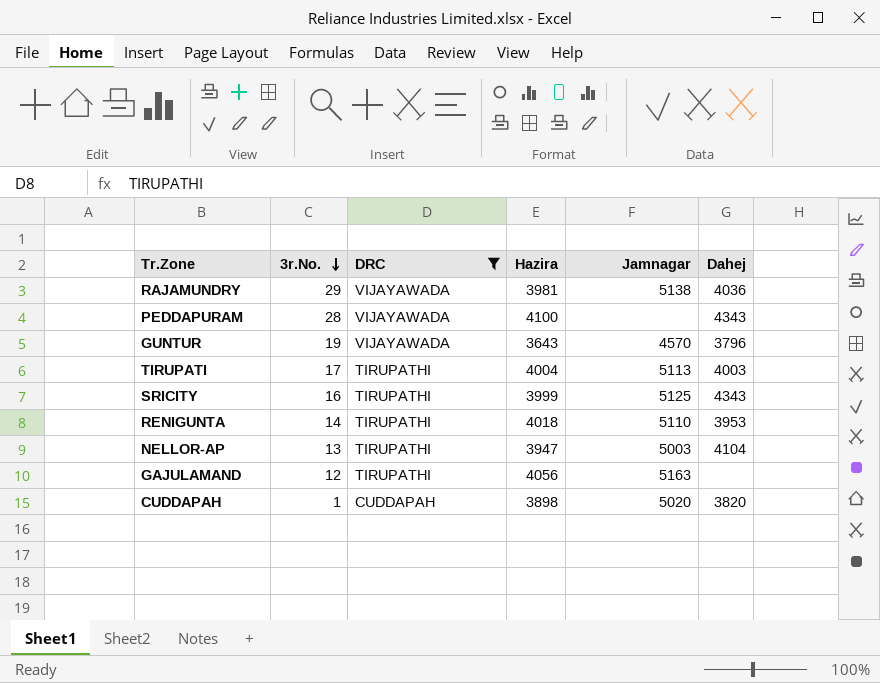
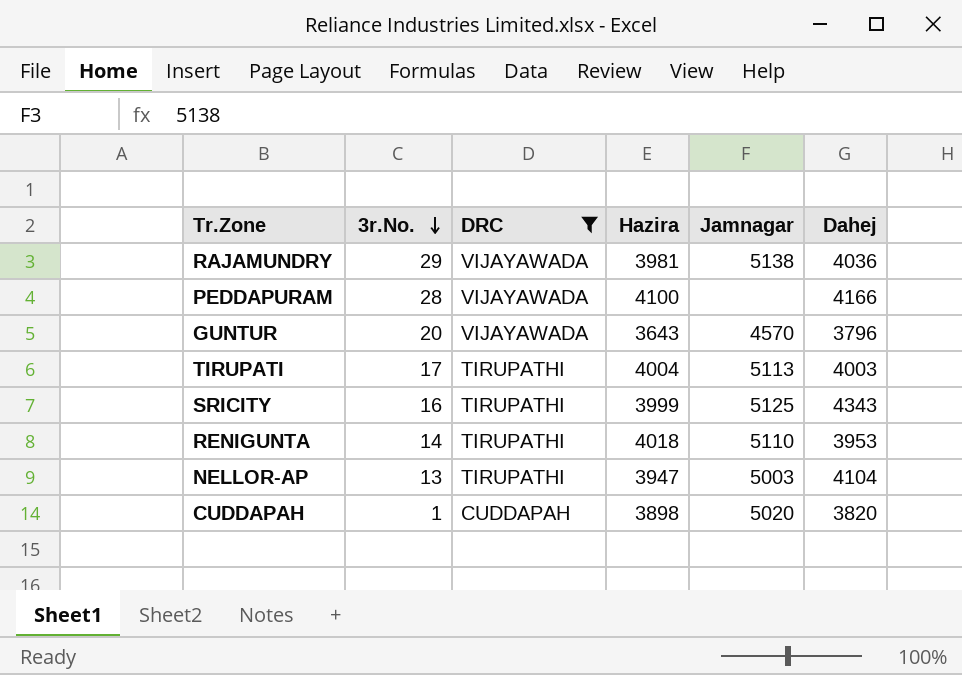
row GAJULAMAND: 12 | TIRUPATHI | 4056 | 5163 | none -> none
PEDDAPURAM | Dahej: 4343 -> 4166
GUNTUR | 3r.No.: 19 -> 20

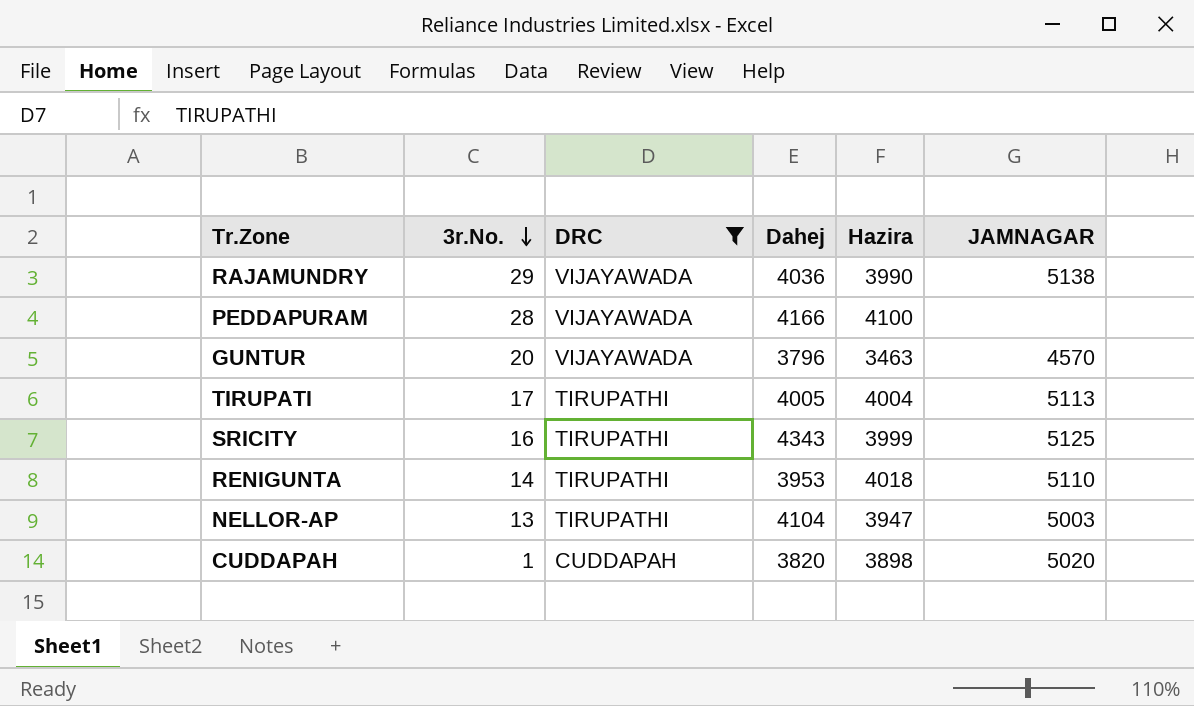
column Dahej | position: 6 -> 4
column name: Jamnagar -> JAMNAGAR
RAJAMUNDRY | Hazira: 3981 -> 3990
GUNTUR | Hazira: 3643 -> 3463
TIRUPATI | Dahej: 4003 -> 4005

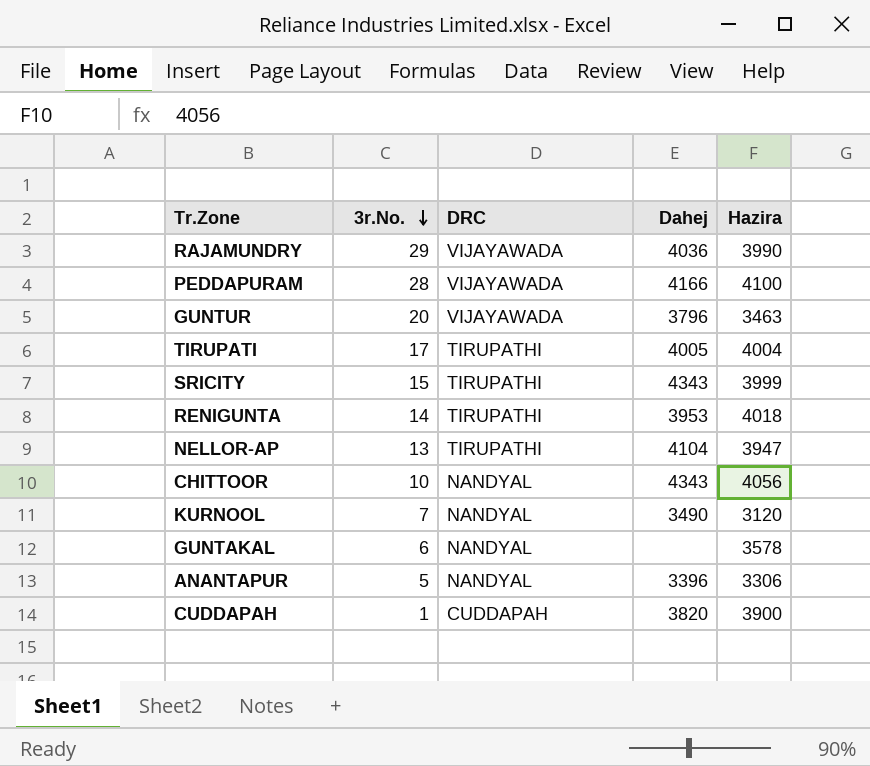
filter: DRC != NANDYAL -> none
column JAMNAGAR | position: 6 -> none
SRICITY | 3r.No.: 16 -> 15
CUDDAPAH | Hazira: 3898 -> 3900

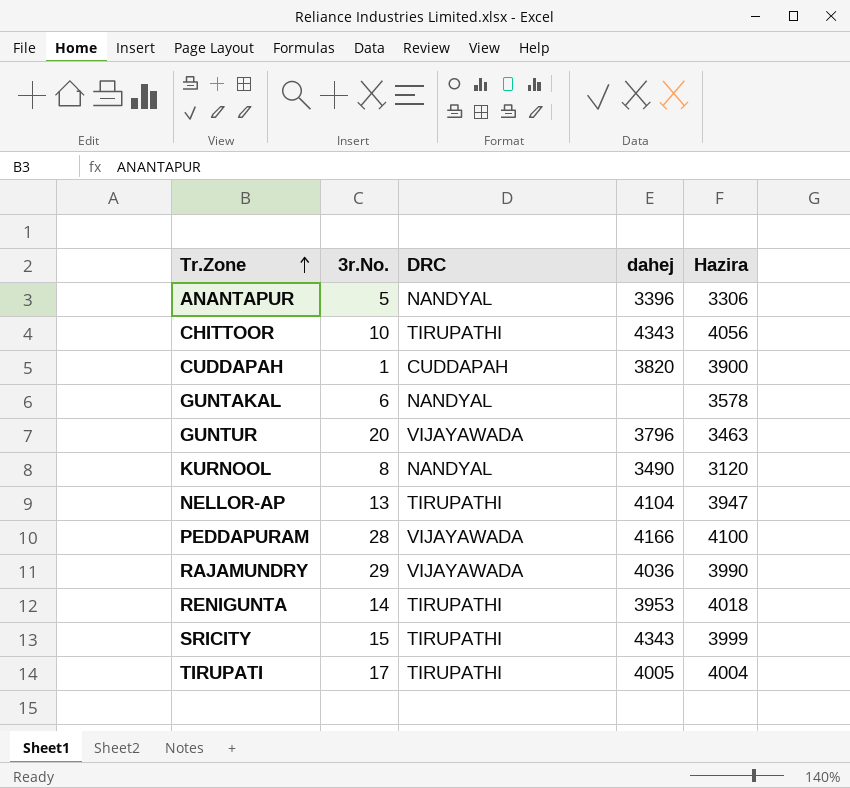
row order: 3r.No. descending -> Tr.Zone ascending
column name: Dahej -> dahej
CHITTOOR | DRC: NANDYAL -> TIRUPATHI
KURNOOL | 3r.No.: 7 -> 8

